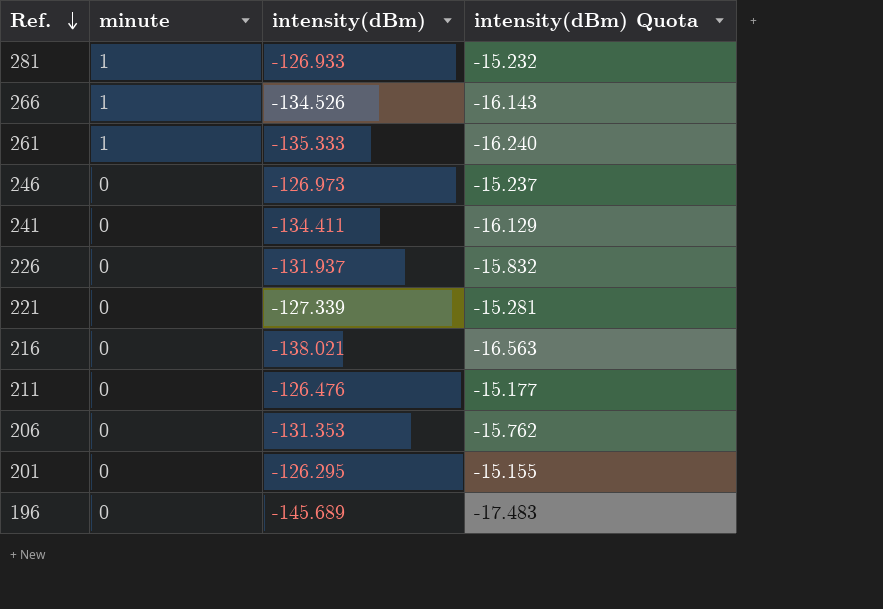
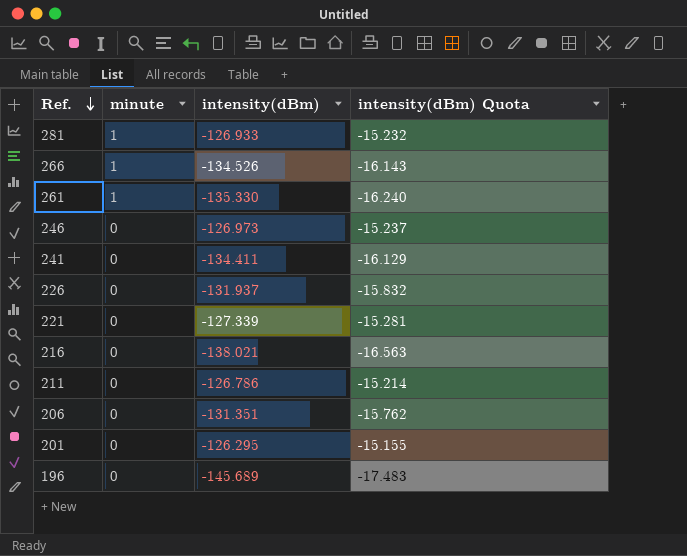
261 | intensity(dBm): -135.333 -> -135.330
211 | intensity(dBm): -126.476 -> -126.786
211 | intensity(dBm) Quota: -15.177 -> -15.214
206 | intensity(dBm): -131.353 -> -131.351

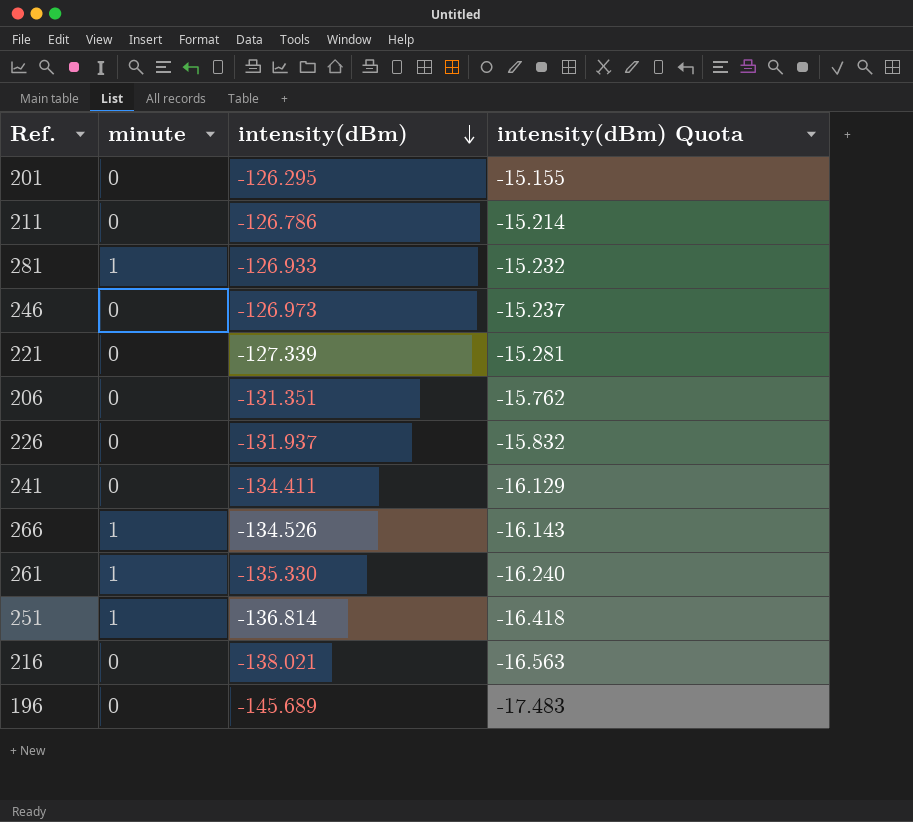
row order: Ref. descending -> intensity(dBm) descending
row 251: none -> 1 | -136.814 | -16.418

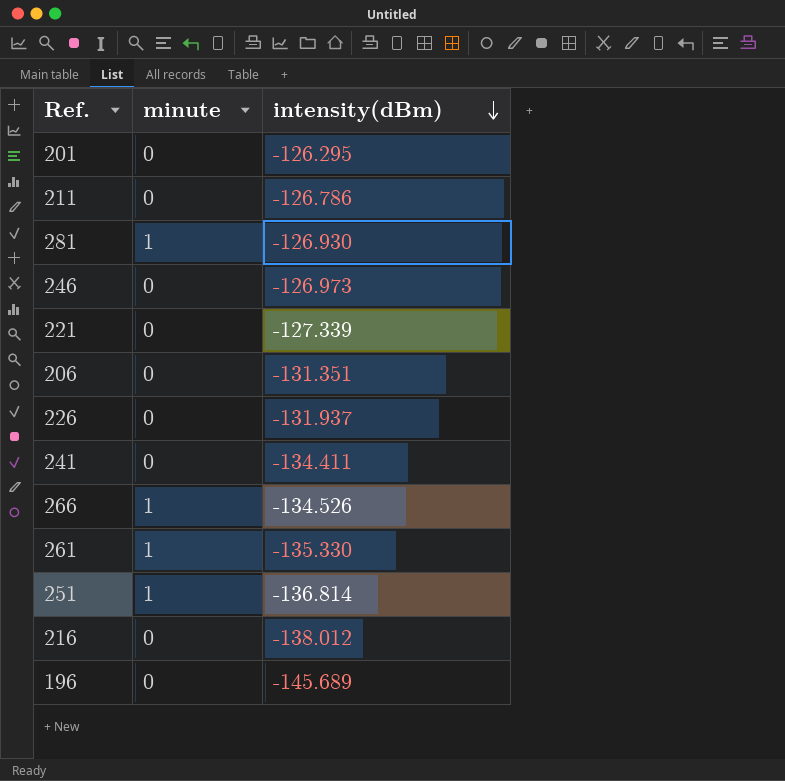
column intensity(dBm) Quota | formula: [intensity(dBm)] * 0.12 -> none
281 | intensity(dBm): -126.933 -> -126.930
216 | intensity(dBm): -138.021 -> -138.012

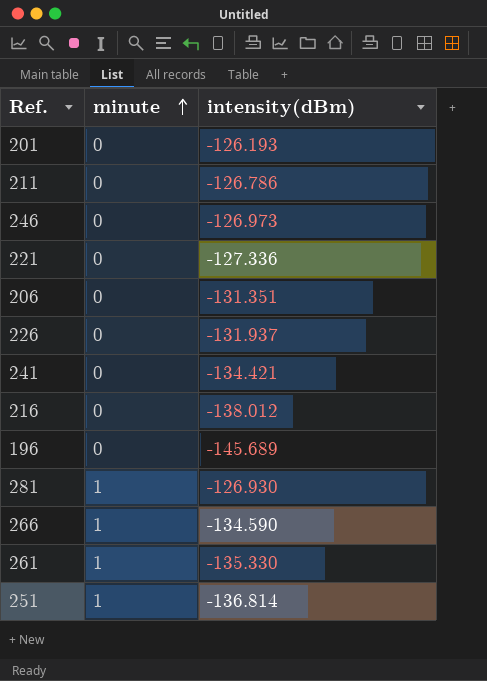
row order: intensity(dBm) descending -> minute ascending
201 | intensity(dBm): -126.295 -> -126.193
221 | intensity(dBm): -127.339 -> -127.336
241 | intensity(dBm): -134.411 -> -134.421
266 | intensity(dBm): -134.526 -> -134.590

